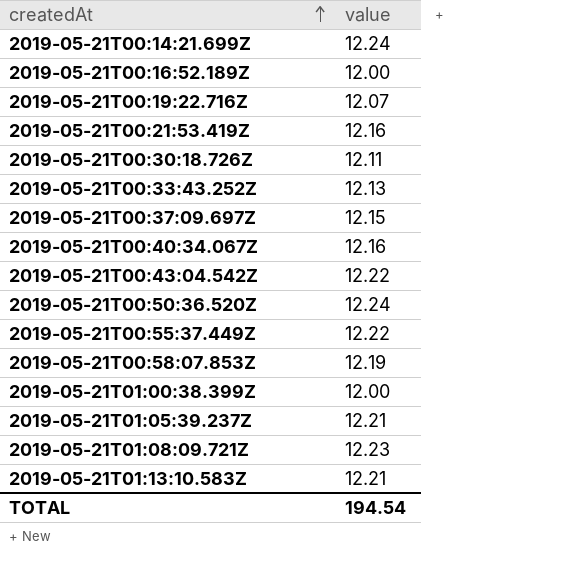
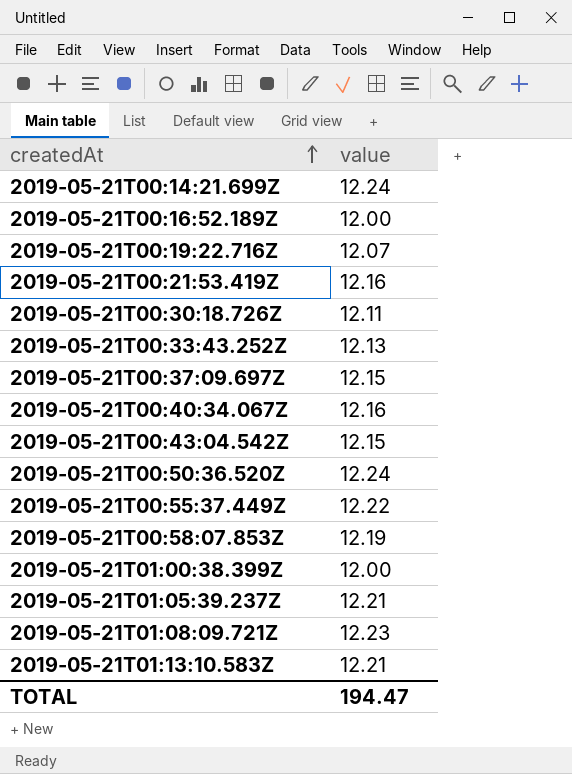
2019-05-21T00:43:04.542Z | value: 12.22 -> 12.15
TOTAL | value: 194.54 -> 194.47

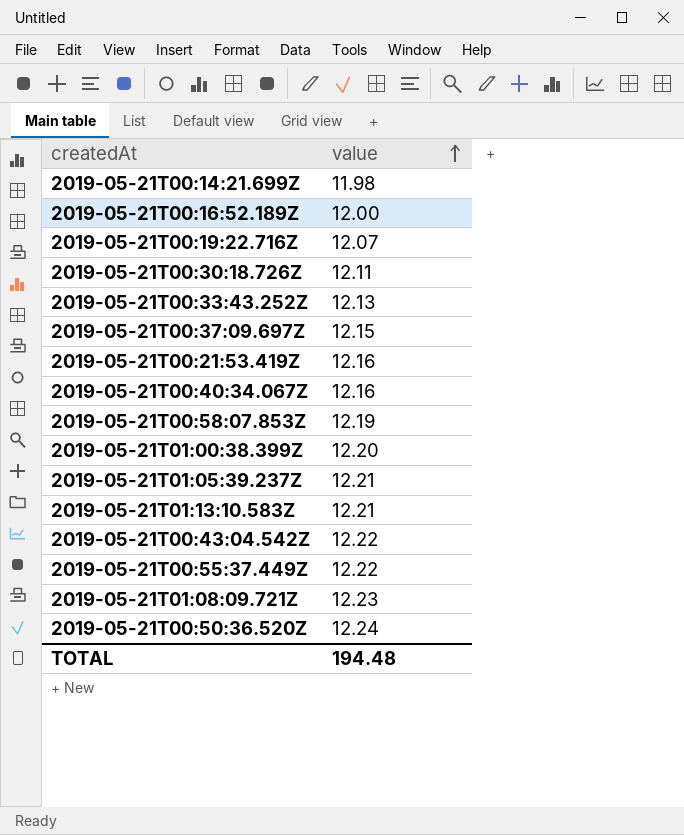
row order: createdAt ascending -> value ascending
2019-05-21T00:14:21.699Z | value: 12.24 -> 11.98
2019-05-21T01:00:38.399Z | value: 12.00 -> 12.20
2019-05-21T00:43:04.542Z | value: 12.15 -> 12.22
TOTAL | value: 194.47 -> 194.48

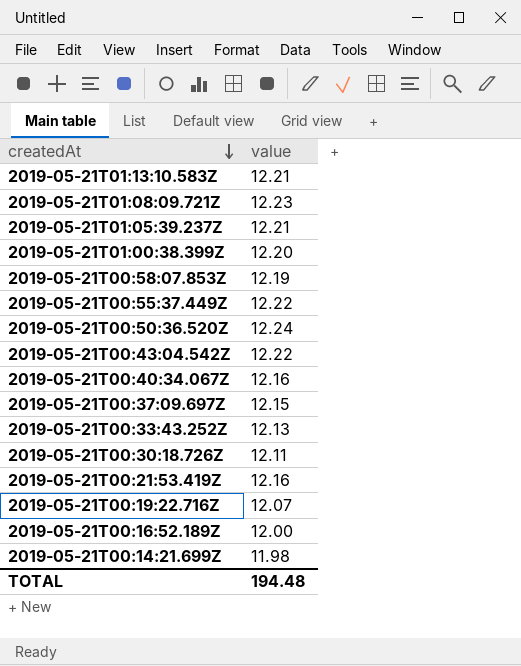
row order: value ascending -> createdAt descending

